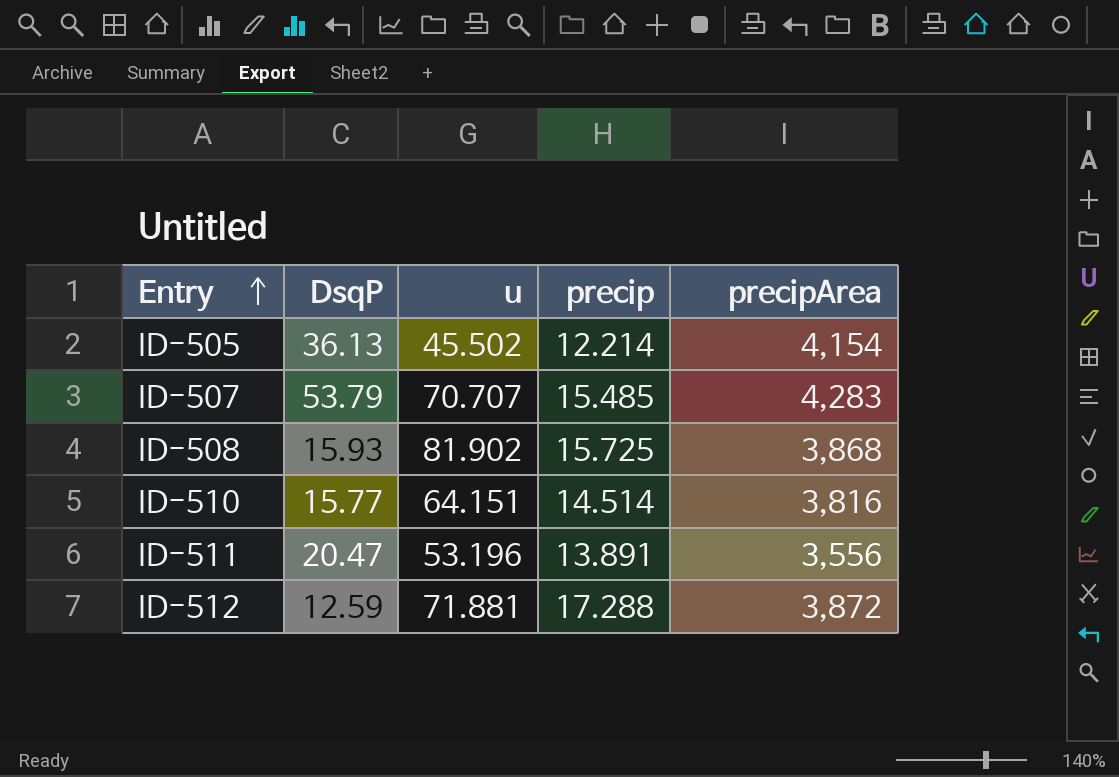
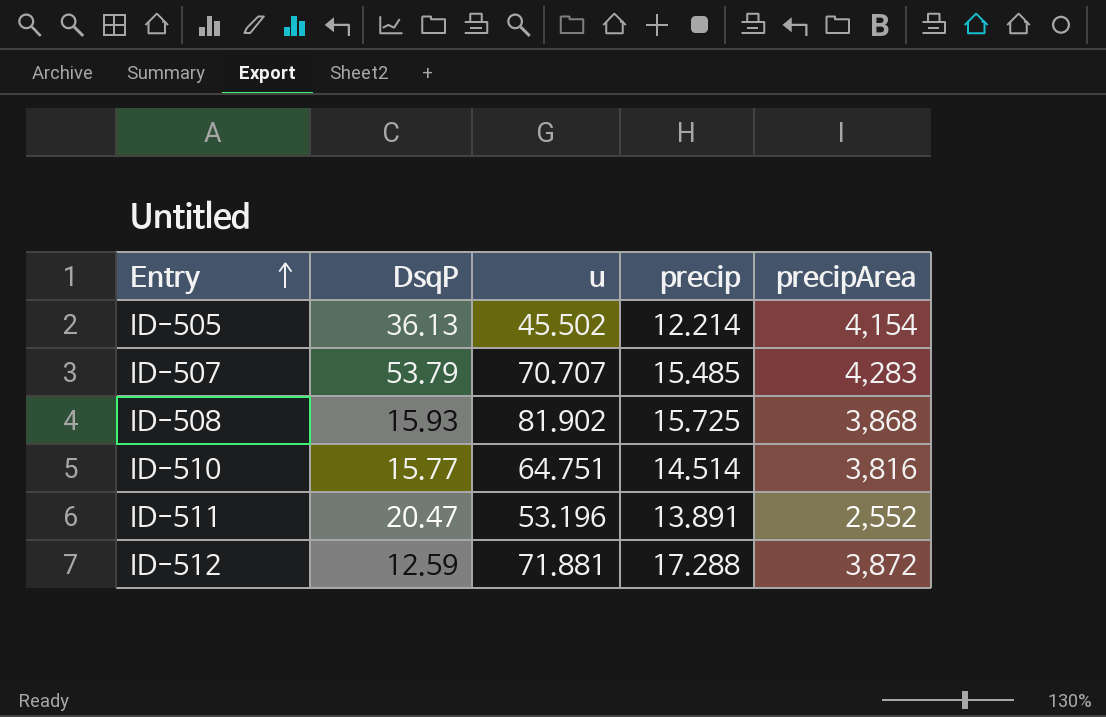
ID-510 | u: 64.151 -> 64.751
ID-511 | precipArea: 3,556 -> 2,552

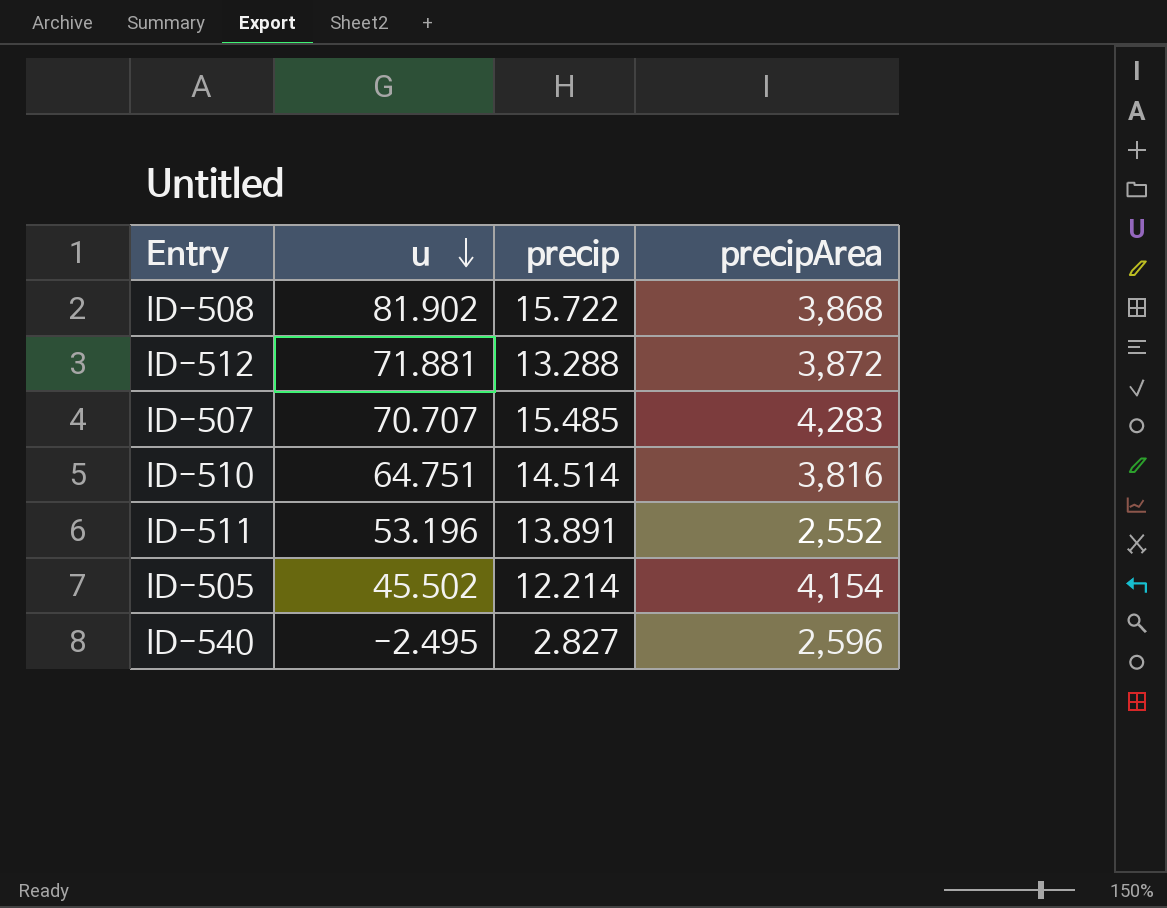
row order: Entry ascending -> u descending
column DsqP | position: 2 -> none
ID-508 | precip: 15.725 -> 15.722
ID-512 | precip: 17.288 -> 13.288
row ID-540: none -> -2.495 | 2.827 | 2,596

